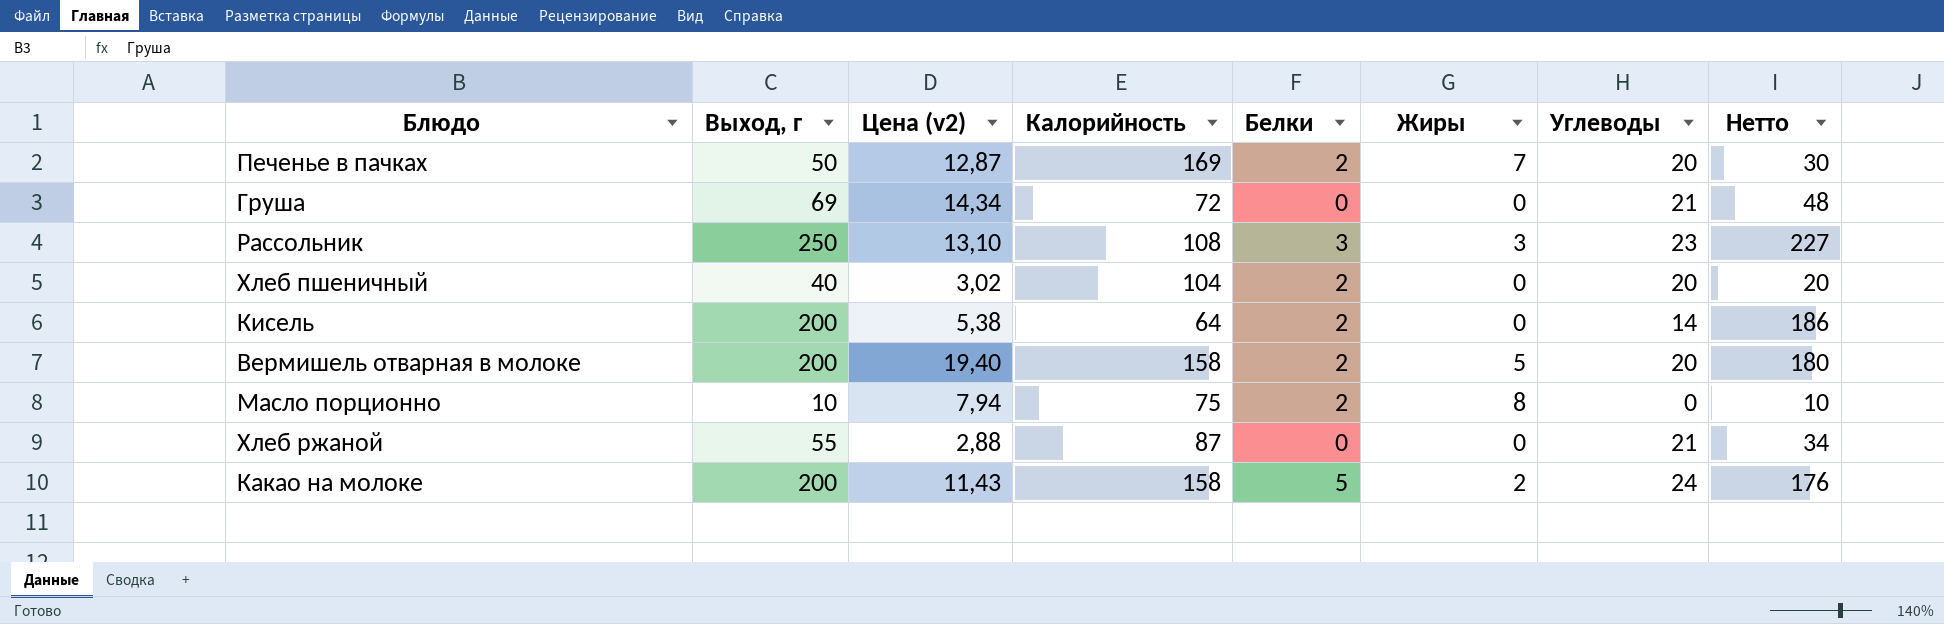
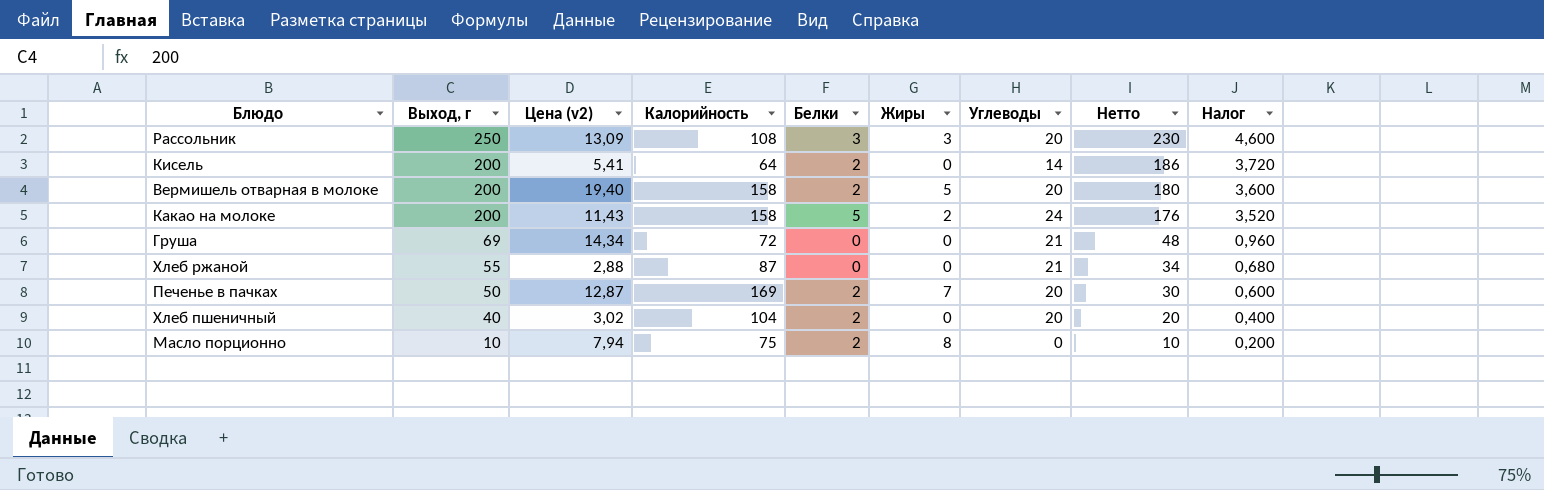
row order: none -> Выход, г descending
column Налог | formula: none -> [Нетто] * 0,02
Рассольник | Цена (v2): 13,10 -> 13,09
Рассольник | Углеводы: 23 -> 20
Рассольник | Нетто: 227 -> 230
Кисель | Цена (v2): 5,38 -> 5,41

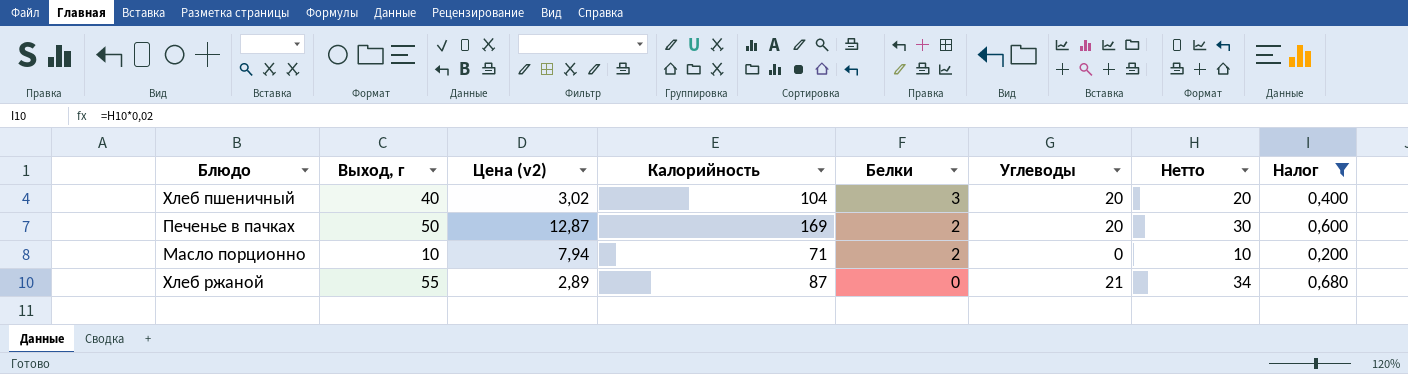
filter: none -> Налог <= 0,680
row order: Выход, г descending -> Белки descending
column Жиры | position: 6 -> none
Хлеб пшеничный | Белки: 2 -> 3
Масло порционно | Калорийность: 75 -> 71
Хлеб ржаной | Цена (v2): 2,88 -> 2,89

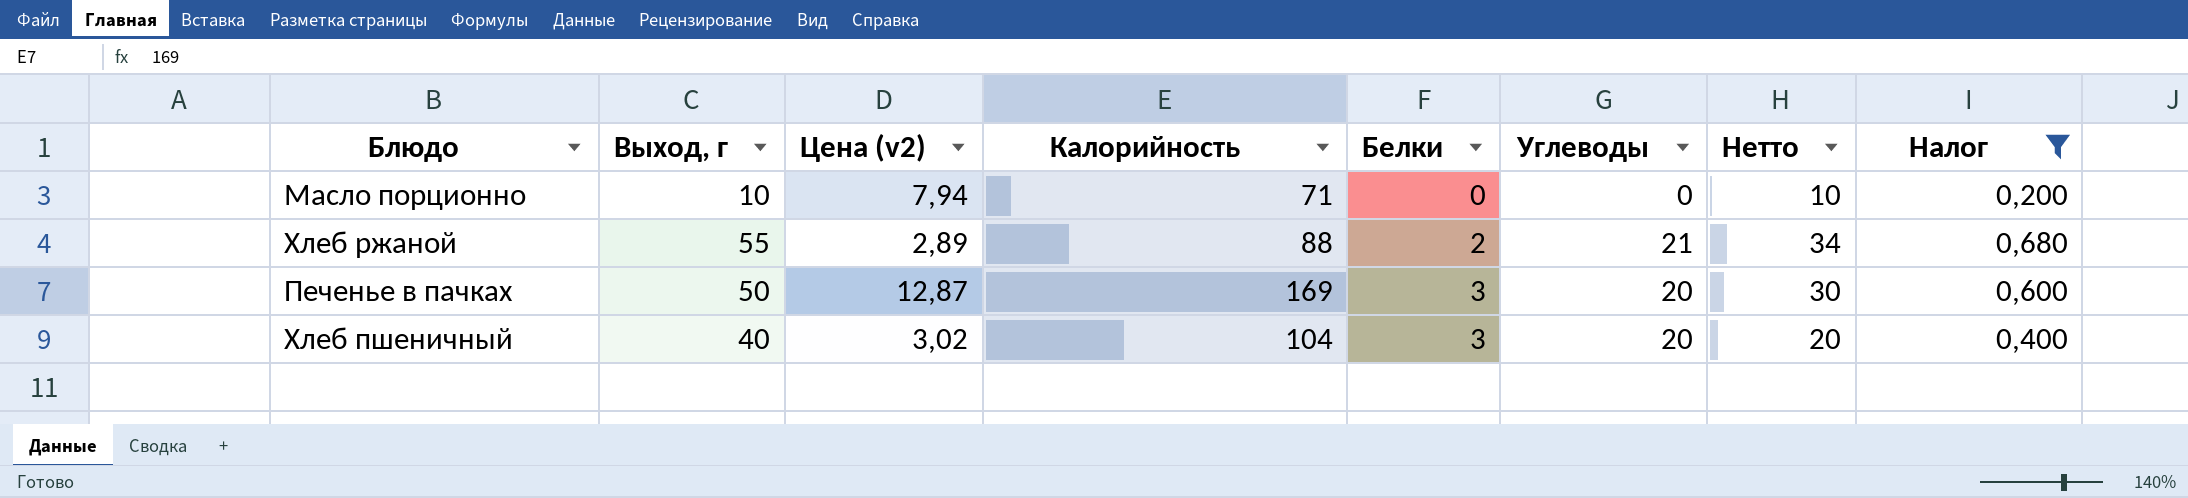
row order: Белки descending -> Белки ascending
Масло порционно | Белки: 2 -> 0
Хлеб ржаной | Калорийность: 87 -> 88
Хлеб ржаной | Белки: 0 -> 2
Печенье в пачках | Белки: 2 -> 3

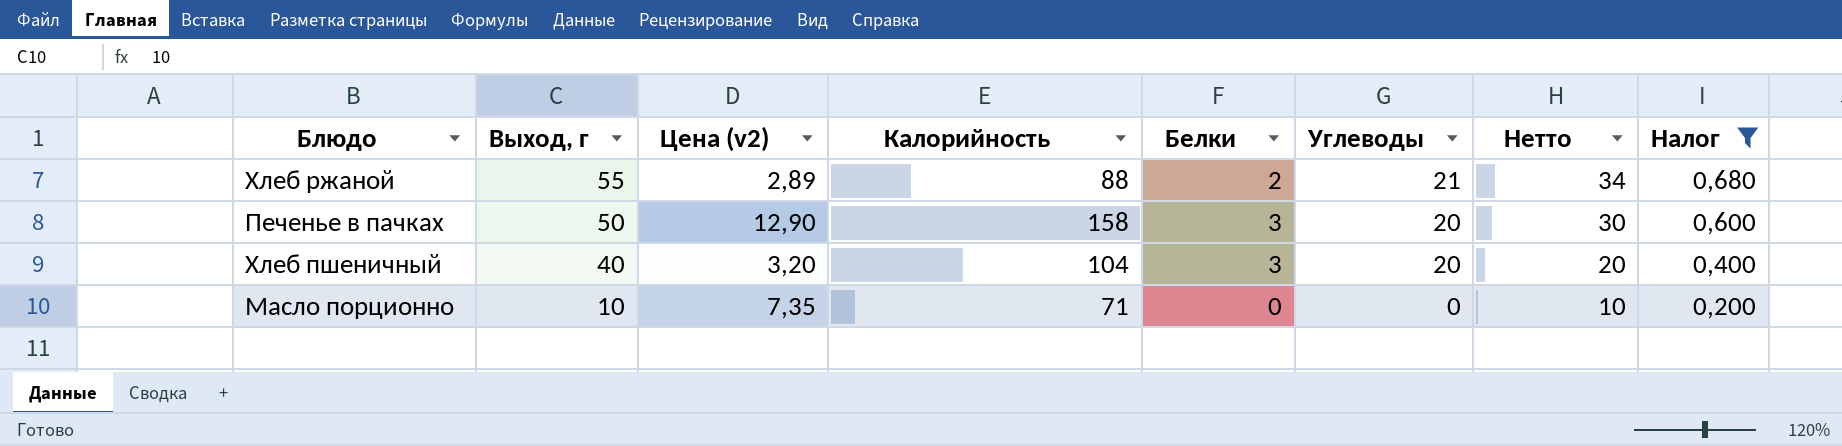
row order: Белки ascending -> Выход, г descending
Печенье в пачках | Цена (v2): 12,87 -> 12,90
Печенье в пачках | Калорийность: 169 -> 158
Хлеб пшеничный | Цена (v2): 3,02 -> 3,20
Масло порционно | Цена (v2): 7,94 -> 7,35

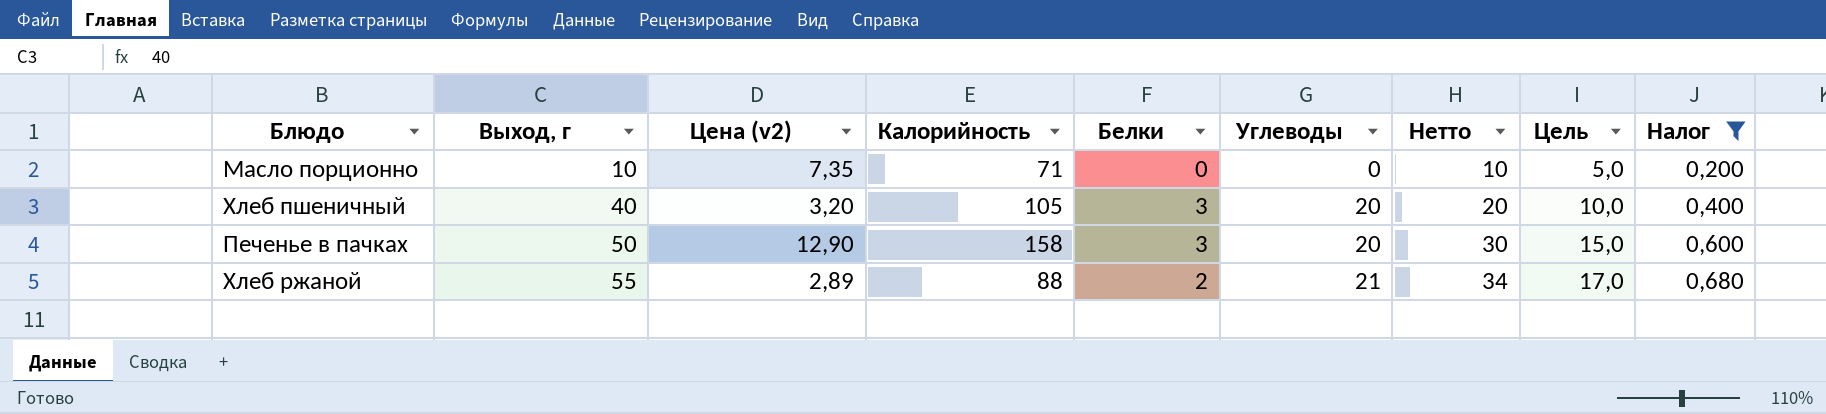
row order: Выход, г descending -> Выход, г ascending
column Цель | formula: none -> [Нетто] * 0,5
Хлеб пшеничный | Калорийность: 104 -> 105

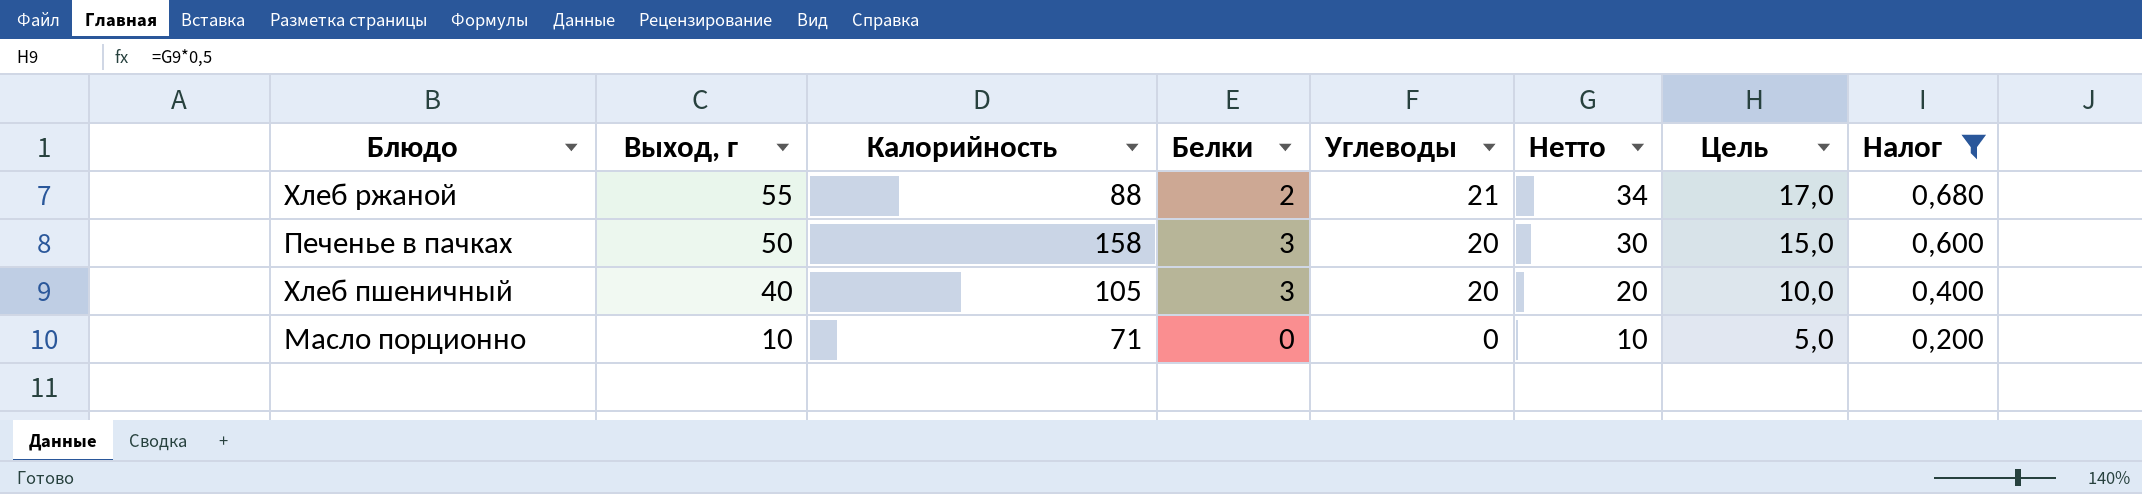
row order: Выход, г ascending -> Выход, г descending
column Цена (v2) | position: 3 -> none

